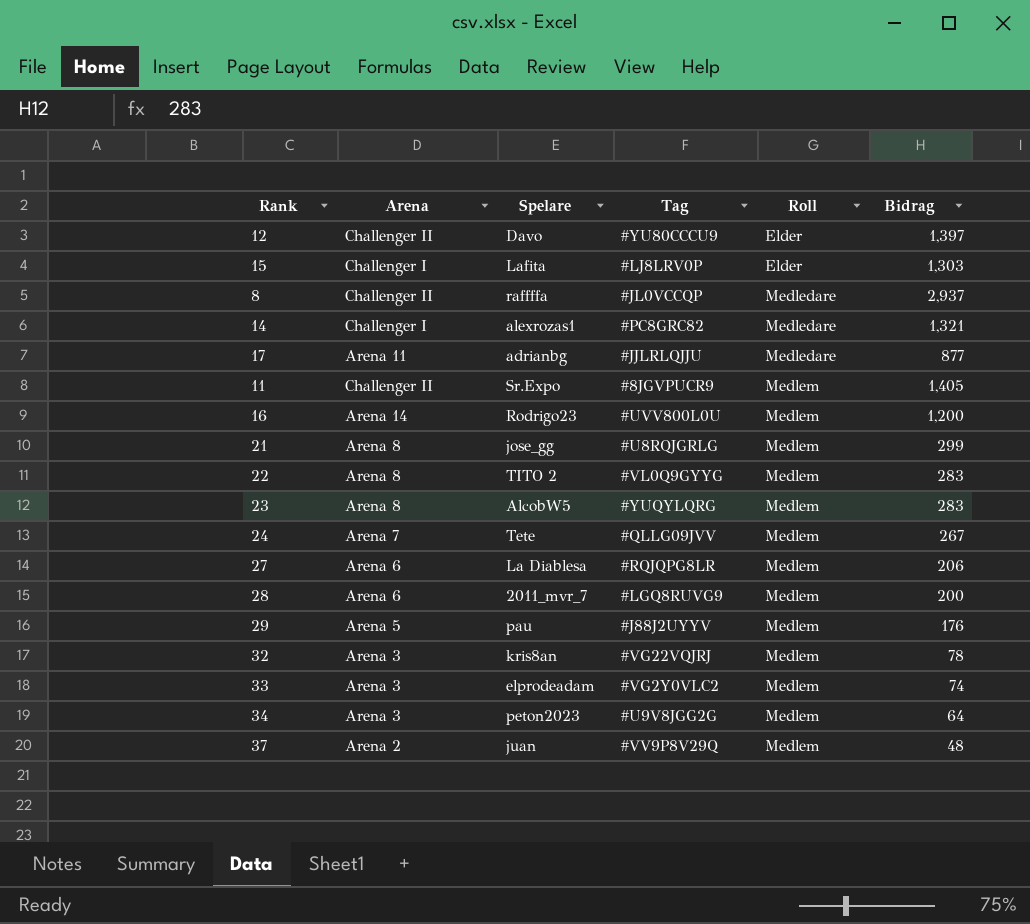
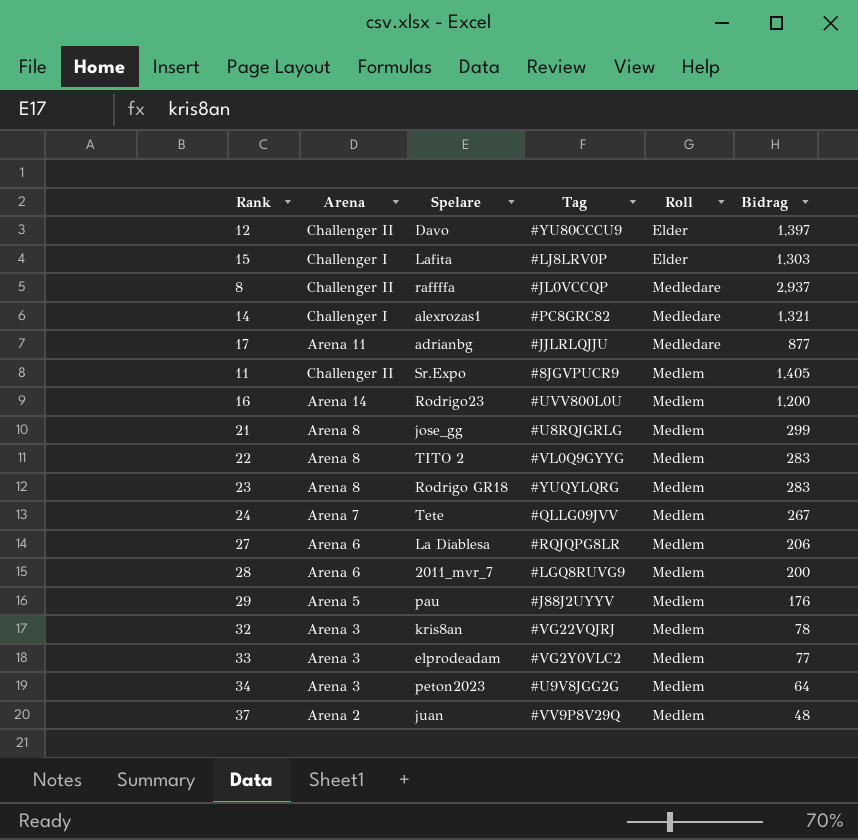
23 | Spelare: AlcobW5 -> Rodrigo GR18
33 | Bidrag: 74 -> 77

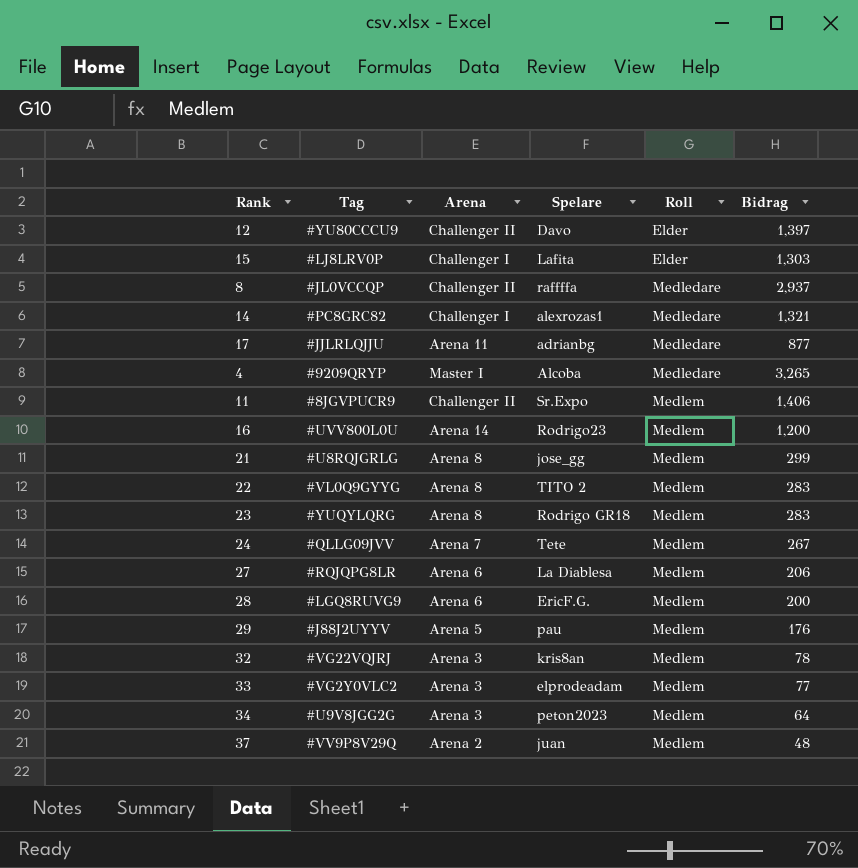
column Tag | position: 4 -> 2
row 4: none -> #9209QRYP | Master I | Alcoba | Medledare | 3,265
11 | Bidrag: 1,405 -> 1,406
28 | Spelare: 2011_mvr_7 -> EricF.G.

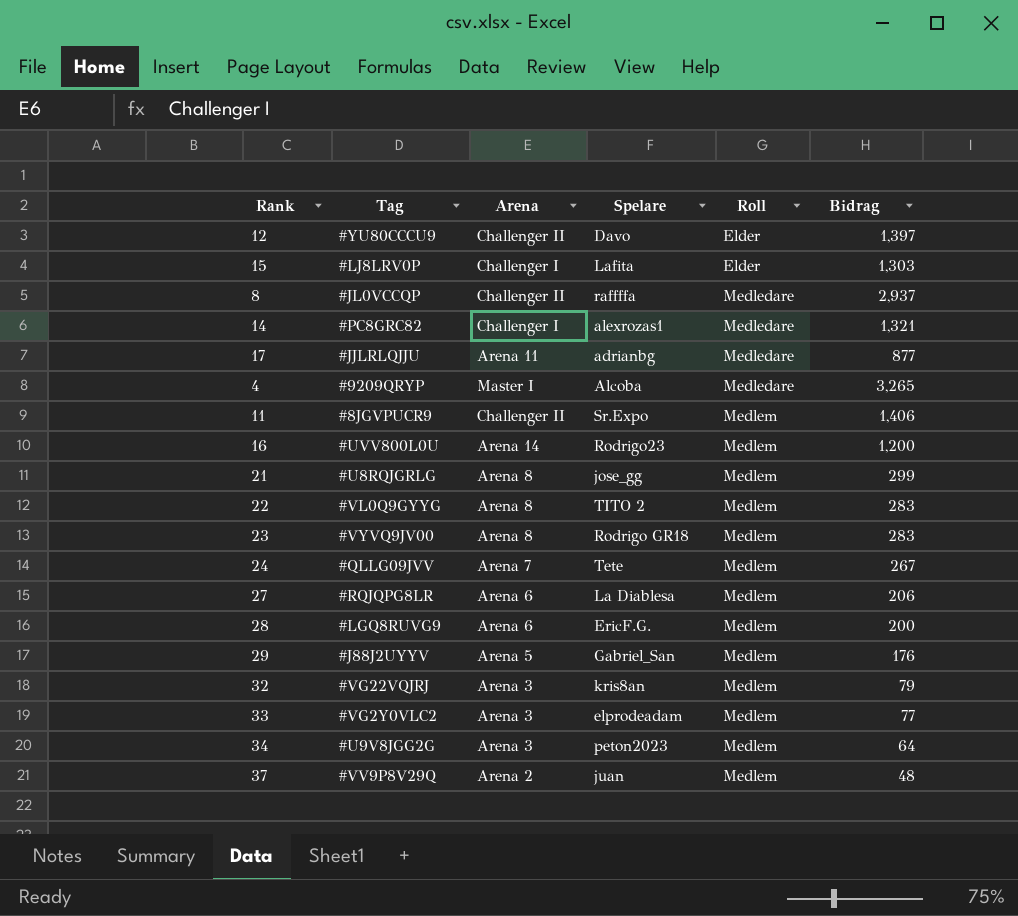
23 | Tag: #YUQYLQRG -> #VYVQ9JV00
29 | Spelare: pau -> Gabriel_San
32 | Bidrag: 78 -> 79

